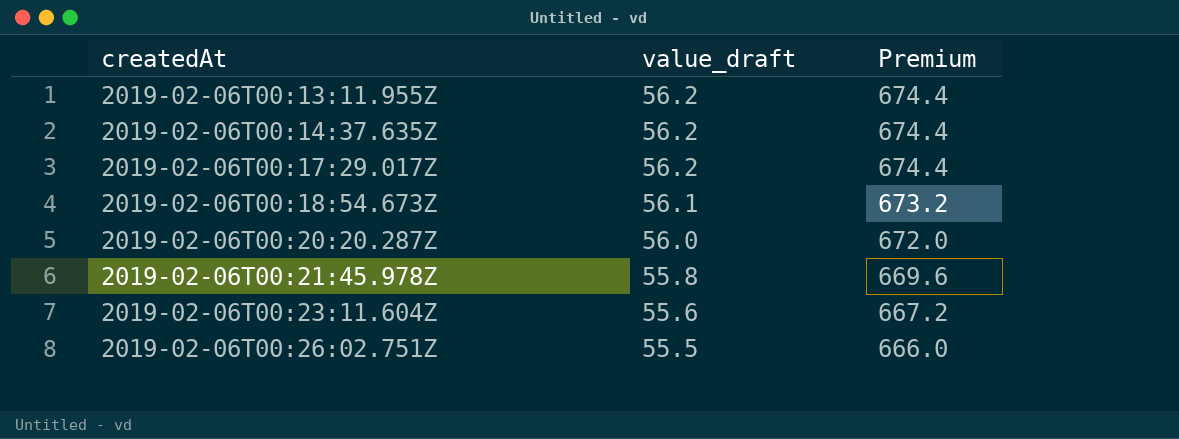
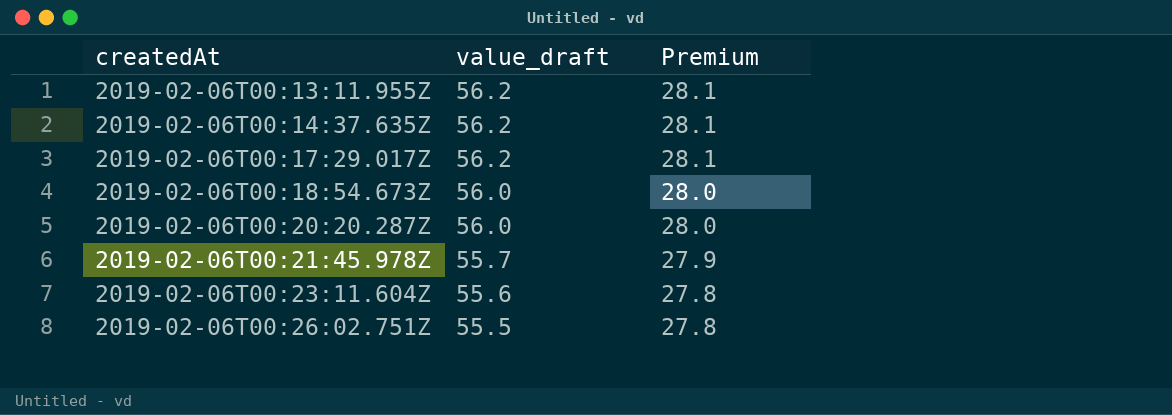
column Premium | formula: [value_draft] * 12 -> [value_draft] * 0.5
2019-02-06T00:18:54.673Z | value_draft: 56.1 -> 56.0
2019-02-06T00:21:45.978Z | value_draft: 55.8 -> 55.7

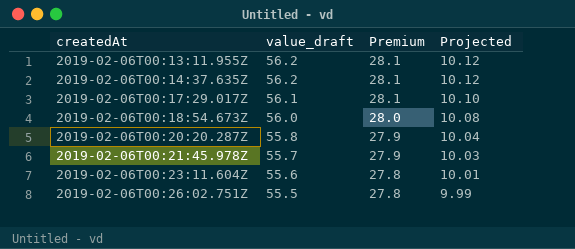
column Projected | formula: none -> [value_draft] * 0.18
2019-02-06T00:17:29.017Z | value_draft: 56.2 -> 56.1
2019-02-06T00:20:20.287Z | value_draft: 56.0 -> 55.8
2019-02-06T00:20:20.287Z | Premium: 28.0 -> 27.9

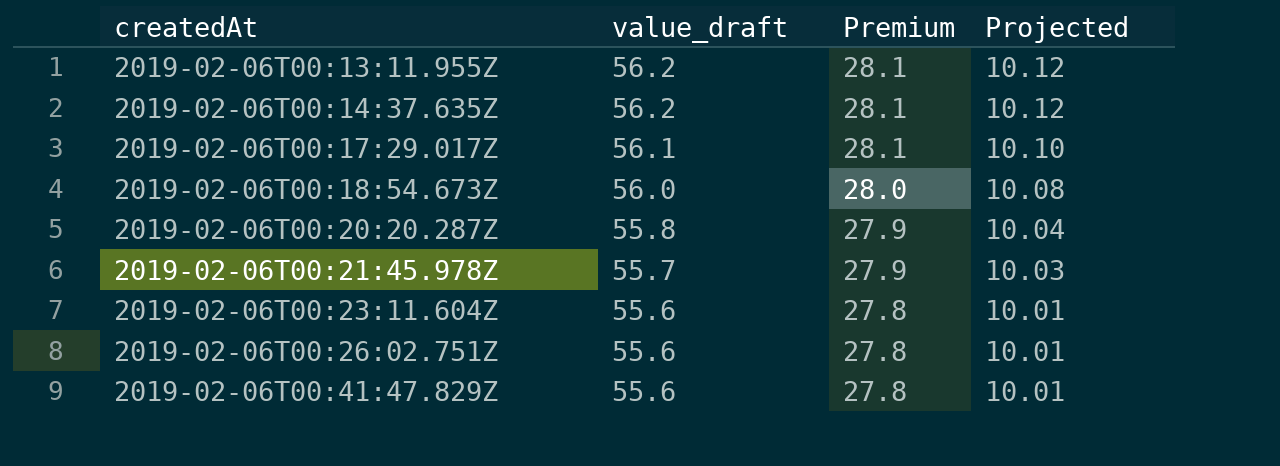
2019-02-06T00:26:02.751Z | value_draft: 55.5 -> 55.6
2019-02-06T00:26:02.751Z | Projected: 9.99 -> 10.01
row 2019-02-06T00:41:47.829Z: none -> 55.6 | 27.8 | 10.01

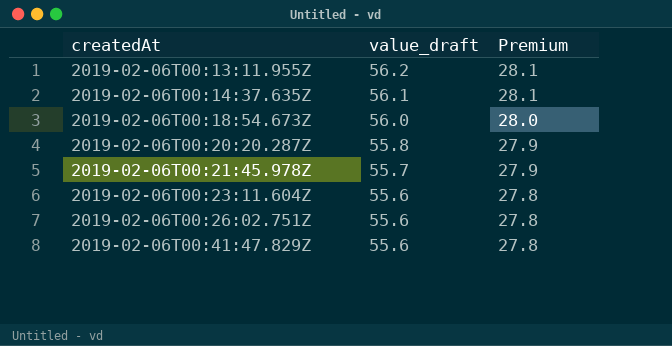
column Projected | formula: [value_draft] * 0.18 -> none
row 2019-02-06T00:17:29.017Z: 56.1 | 28.1 | 10.10 -> none
2019-02-06T00:14:37.635Z | value_draft: 56.2 -> 56.1

